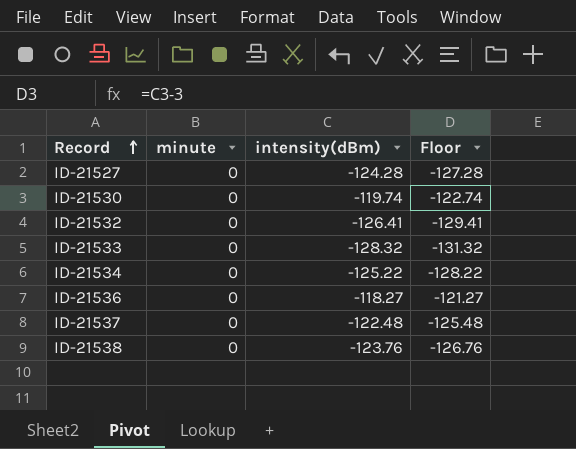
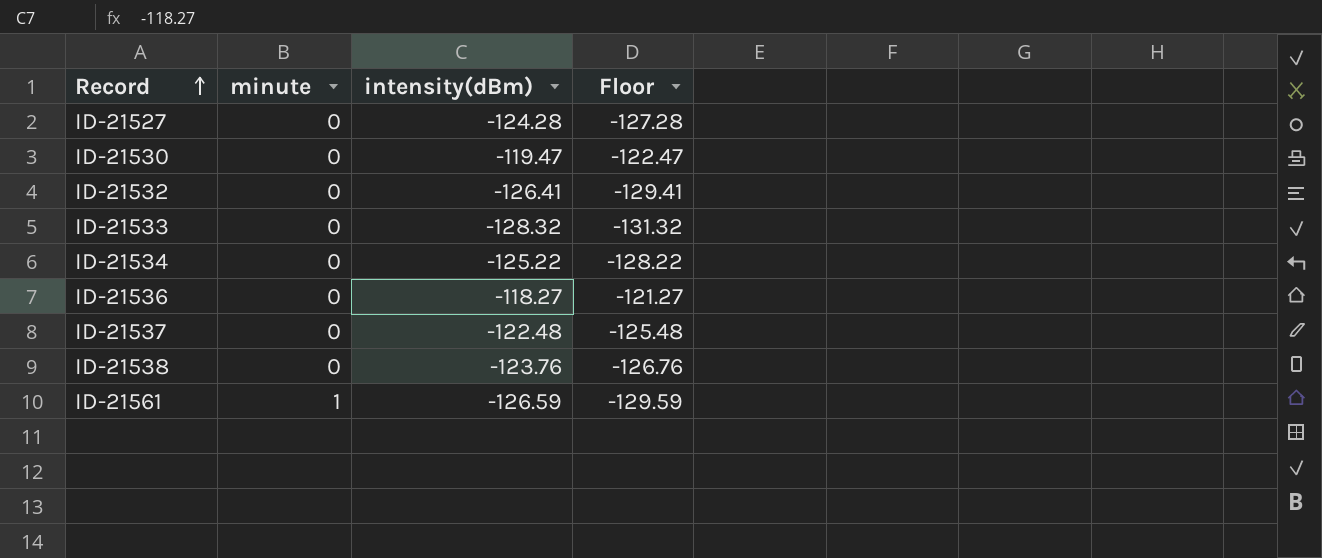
ID-21530 | intensity(dBm): -119.74 -> -119.47
ID-21530 | Floor: -122.74 -> -122.47
row ID-21561: none -> 1 | -126.59 | -129.59

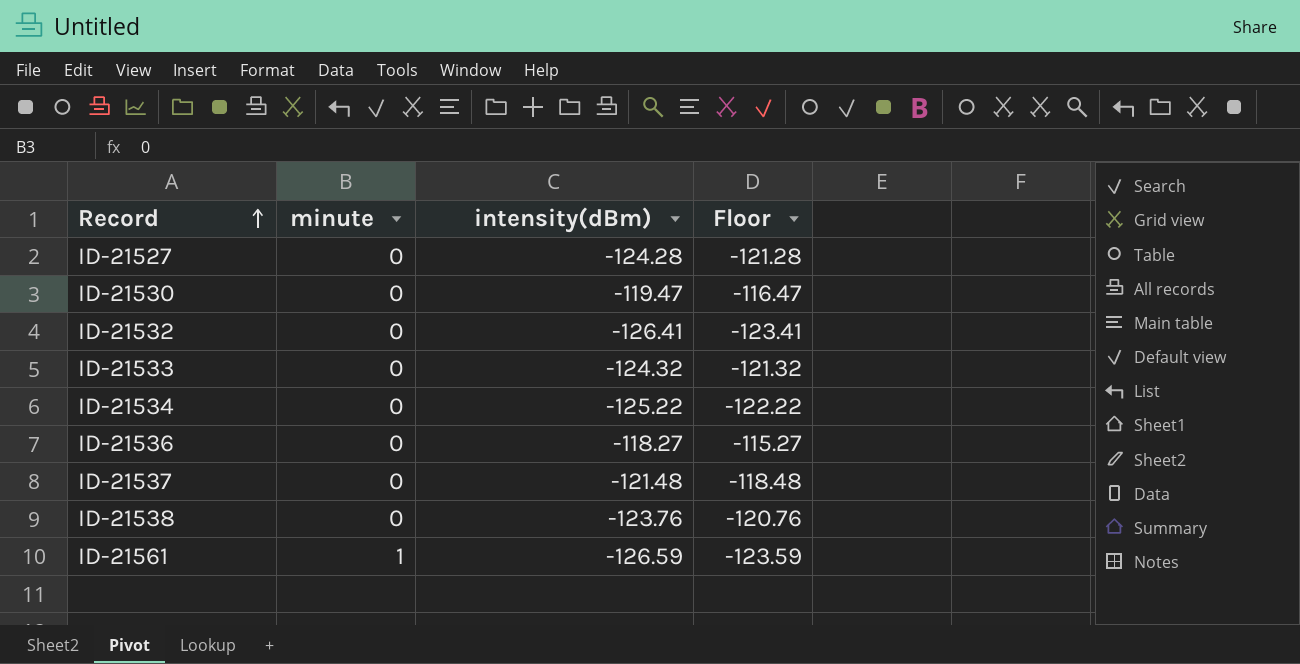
column Floor | formula: [intensity(dBm)] - 3 -> [intensity(dBm)] + 3
ID-21533 | intensity(dBm): -128.32 -> -124.32
ID-21537 | intensity(dBm): -122.48 -> -121.48

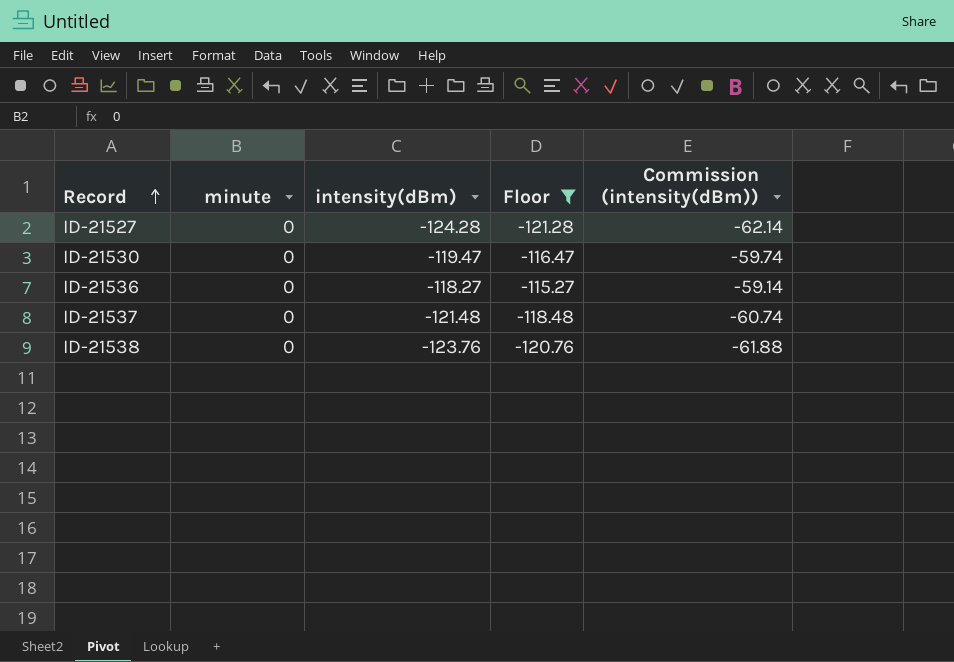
filter: none -> Floor >= -121.28
column Commission (intensity(dBm)) | formula: none -> [intensity(dBm)] * 0.5

